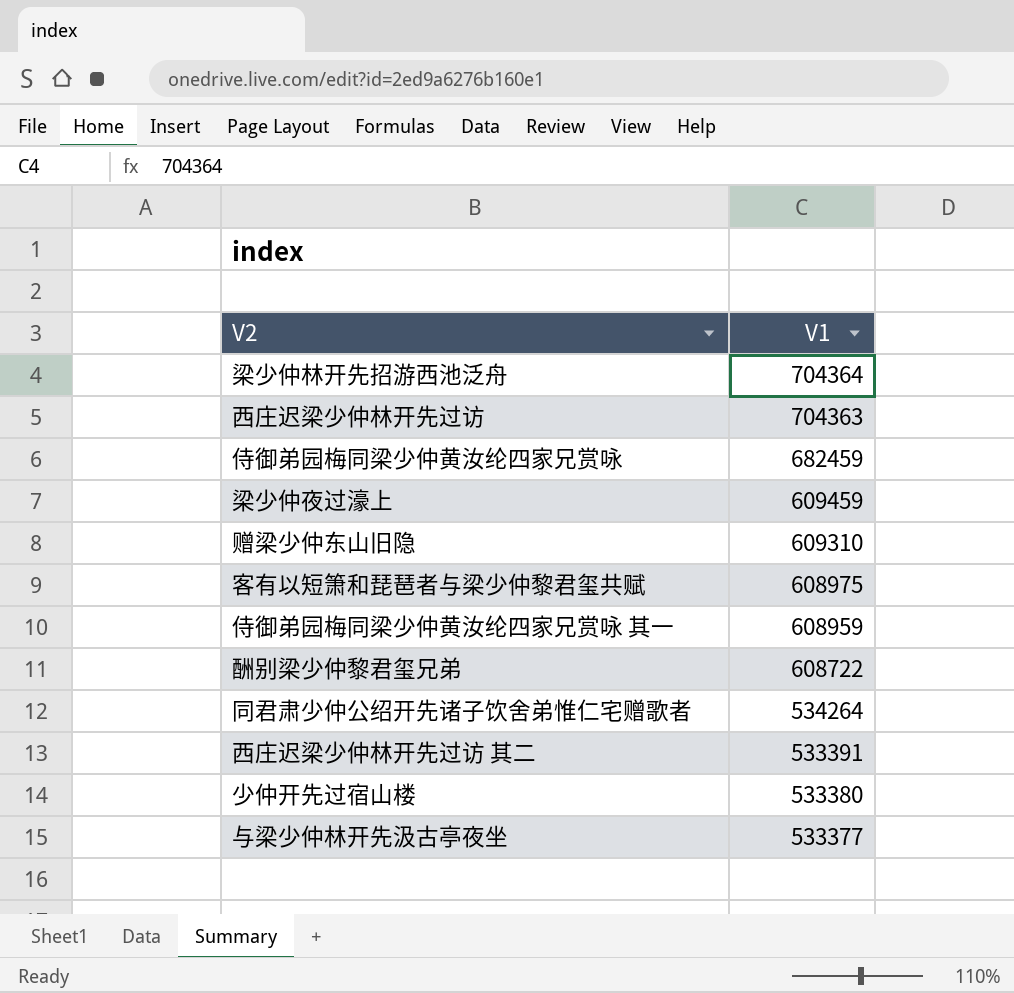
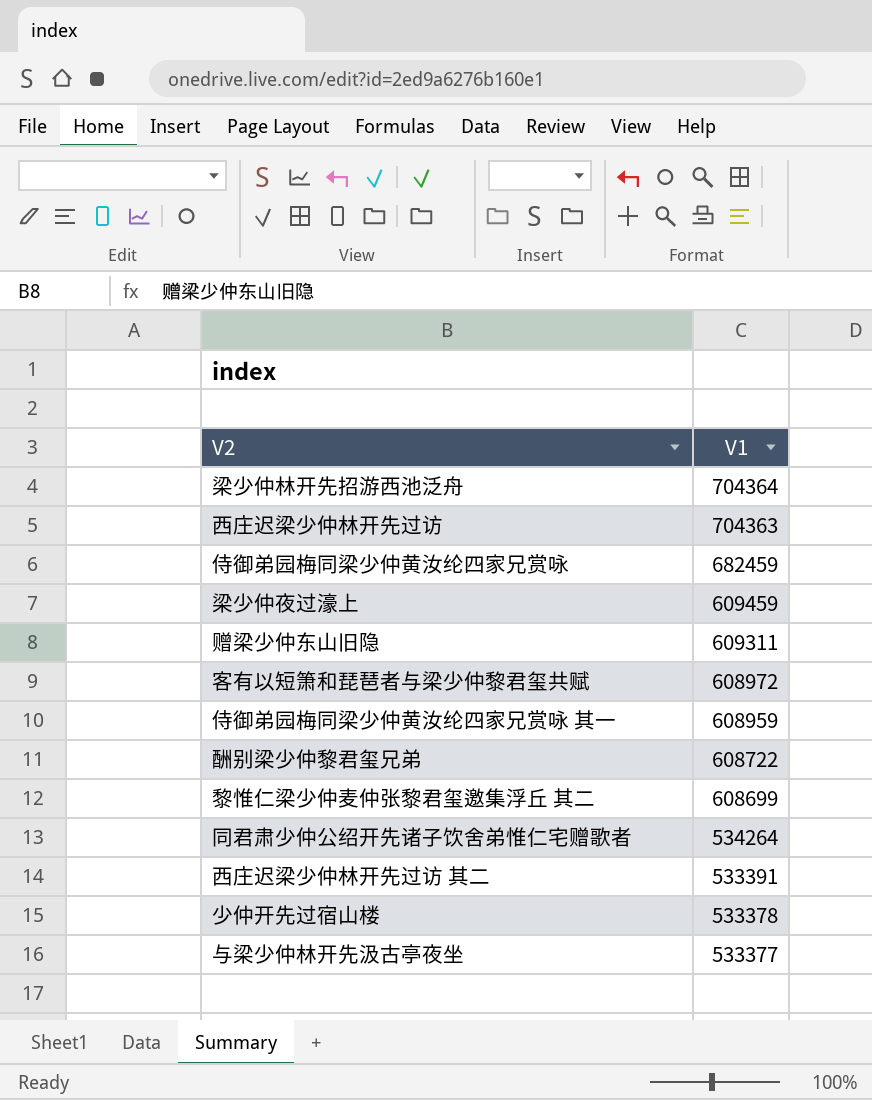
赠梁少仲东山旧隐 | V1: 609310 -> 609311
客有以短箫和琵琶者与梁少仲黎君玺共赋 | V1: 608975 -> 608972
row 黎惟仁梁少仲麦仲张黎君玺邀集浮丘 其二: none -> 608699
少仲开先过宿山楼 | V1: 533380 -> 533378

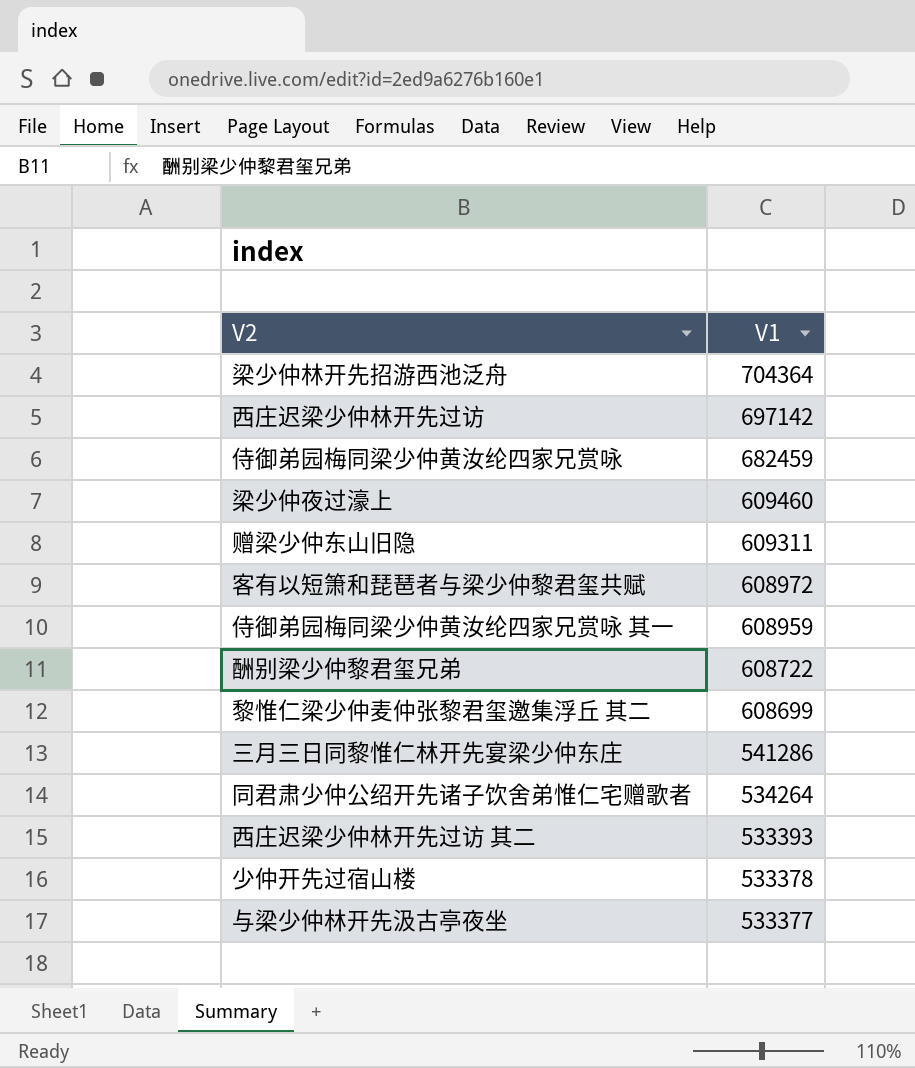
西庄迟梁少仲林开先过访 | V1: 704363 -> 697142
梁少仲夜过濠上 | V1: 609459 -> 609460
row 三月三日同黎惟仁林开先宴梁少仲东庄: none -> 541286
西庄迟梁少仲林开先过访 其二 | V1: 533391 -> 533393

